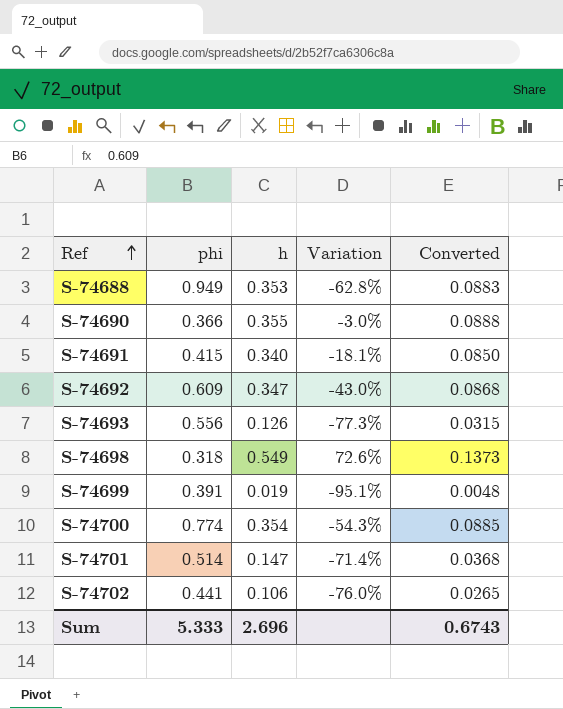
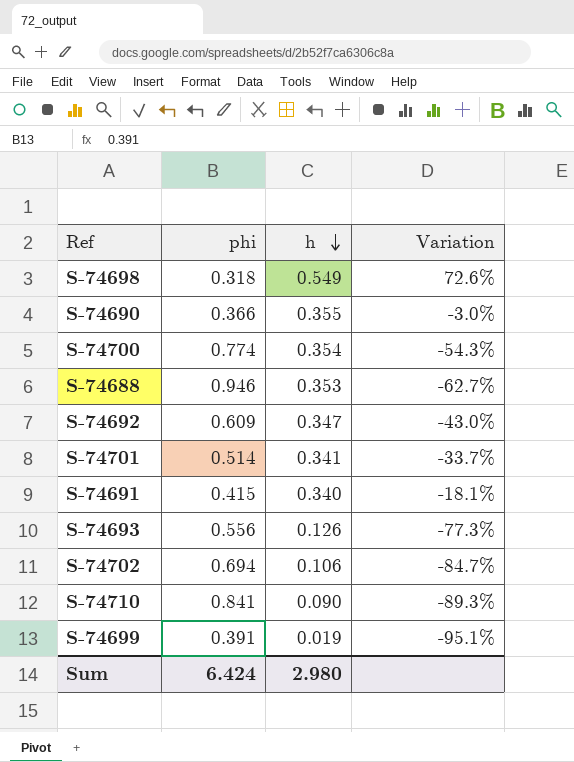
row order: Ref ascending -> h descending
column Converted | formula: [h] * 0.25 -> none
S-74688 | phi: 0.949 -> 0.946
S-74688 | Variation: -62.8% -> -62.7%
S-74701 | h: 0.147 -> 0.341
S-74701 | Variation: -71.4% -> -33.7%
S-74702 | phi: 0.441 -> 0.694
S-74702 | Variation: -76.0% -> -84.7%
row S-74710: none -> 0.841 | 0.090 | -89.3%
Sum | phi: 5.333 -> 6.424
Sum | h: 2.696 -> 2.980

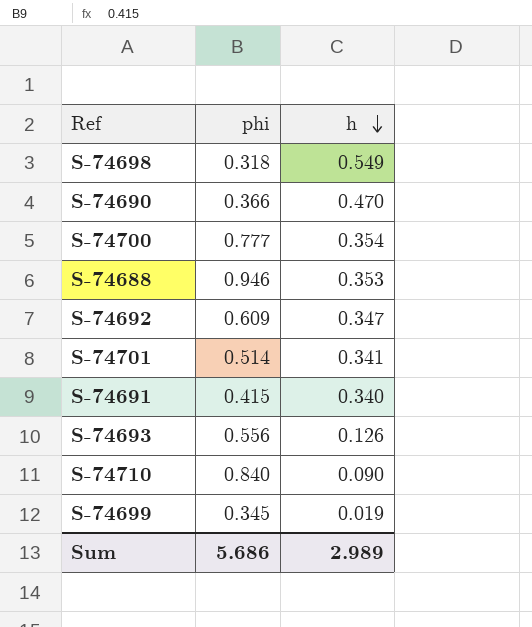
column Variation | formula: ([h] - [phi]) / [phi] -> none
row S-74702: 0.694 | 0.106 | -84.7% -> none
S-74690 | h: 0.355 -> 0.470
S-74700 | phi: 0.774 -> 0.777
S-74710 | phi: 0.841 -> 0.840
S-74699 | phi: 0.391 -> 0.345
Sum | phi: 6.424 -> 5.686
Sum | h: 2.980 -> 2.989

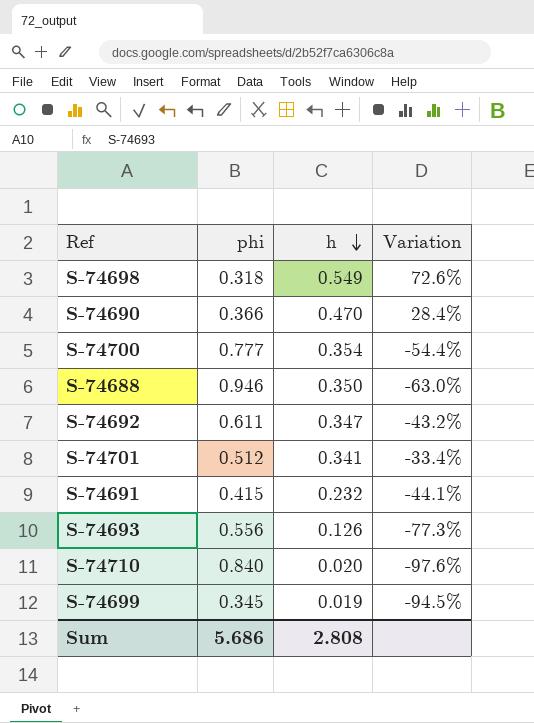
column Variation | formula: none -> ([h] - [phi]) / [phi]
S-74688 | h: 0.353 -> 0.350
S-74692 | phi: 0.609 -> 0.611
S-74701 | phi: 0.514 -> 0.512
S-74691 | h: 0.340 -> 0.232
S-74710 | h: 0.090 -> 0.020
Sum | h: 2.989 -> 2.808

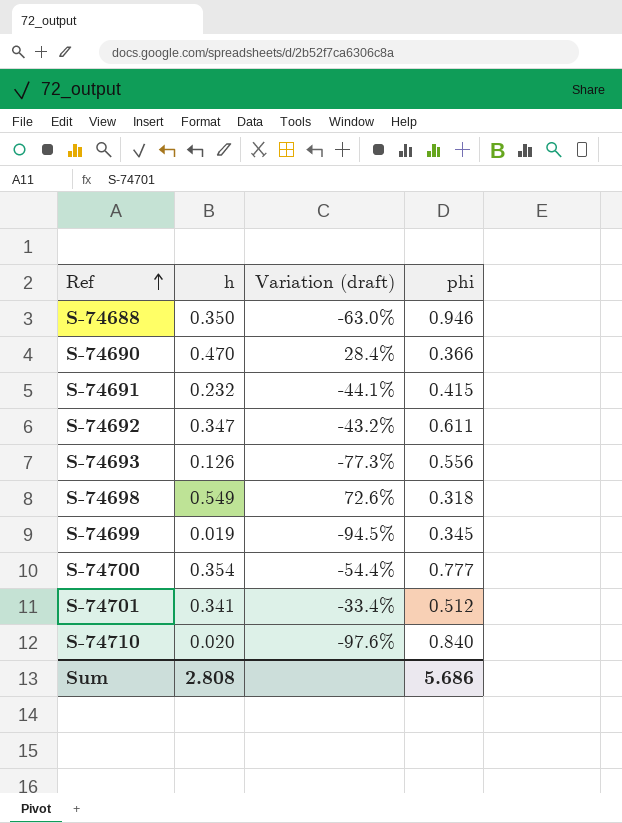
row order: h descending -> Ref ascending
column name: Variation -> Variation (draft)
column phi | position: 2 -> 4

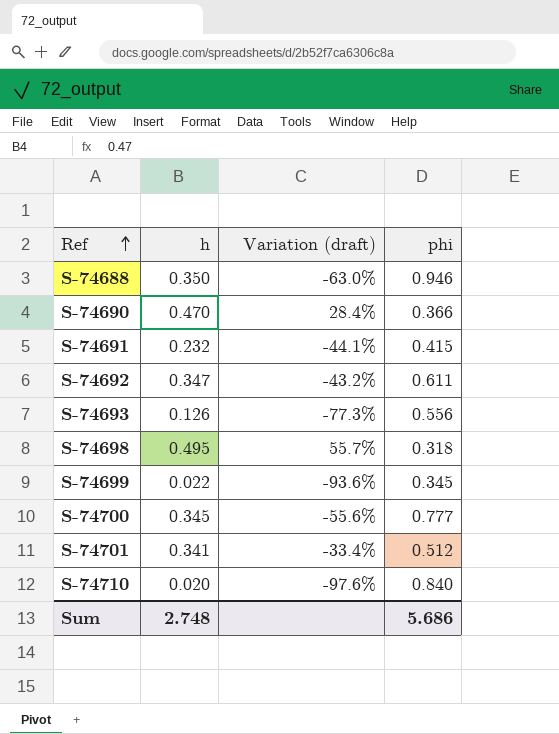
S-74698 | h: 0.549 -> 0.495
S-74698 | Variation (draft): 72.6% -> 55.7%
S-74699 | h: 0.019 -> 0.022
S-74699 | Variation (draft): -94.5% -> -93.6%
S-74700 | h: 0.354 -> 0.345
S-74700 | Variation (draft): -54.4% -> -55.6%
Sum | h: 2.808 -> 2.748

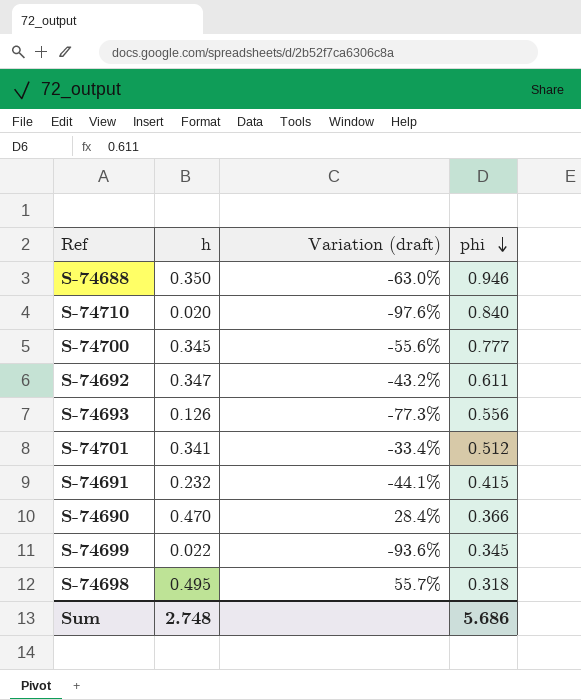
row order: Ref ascending -> phi descending

